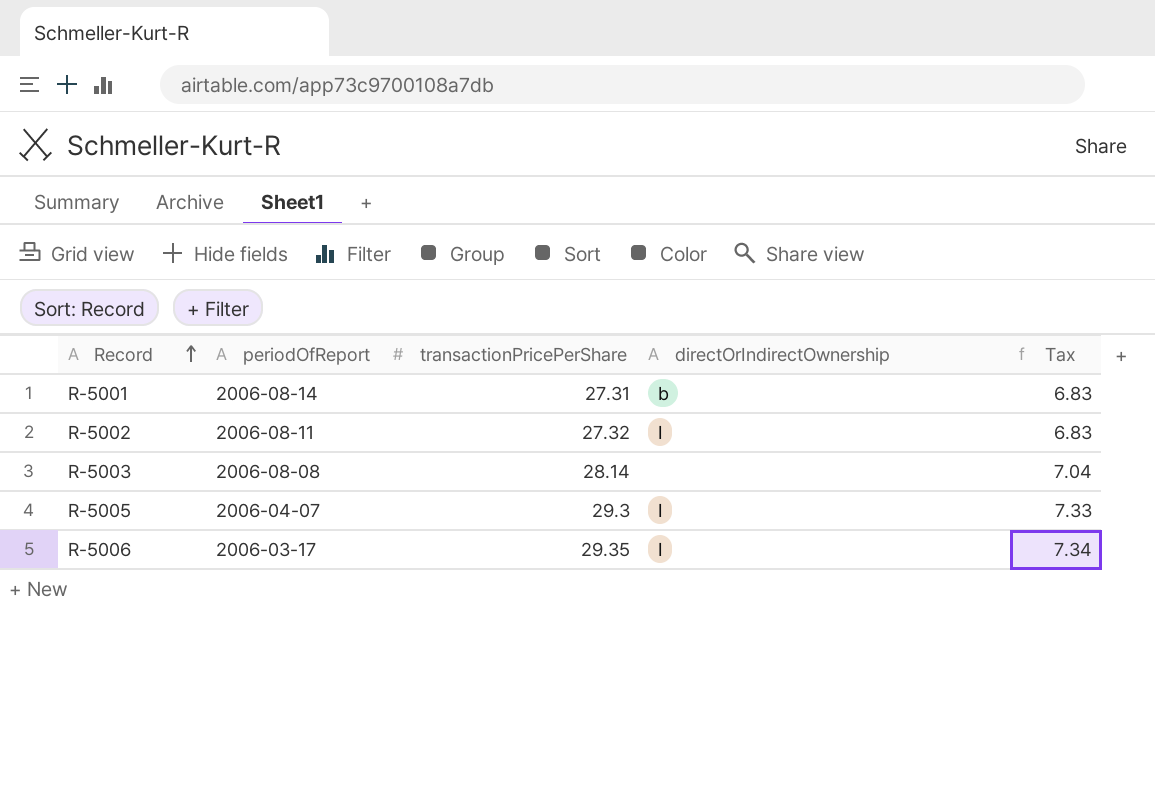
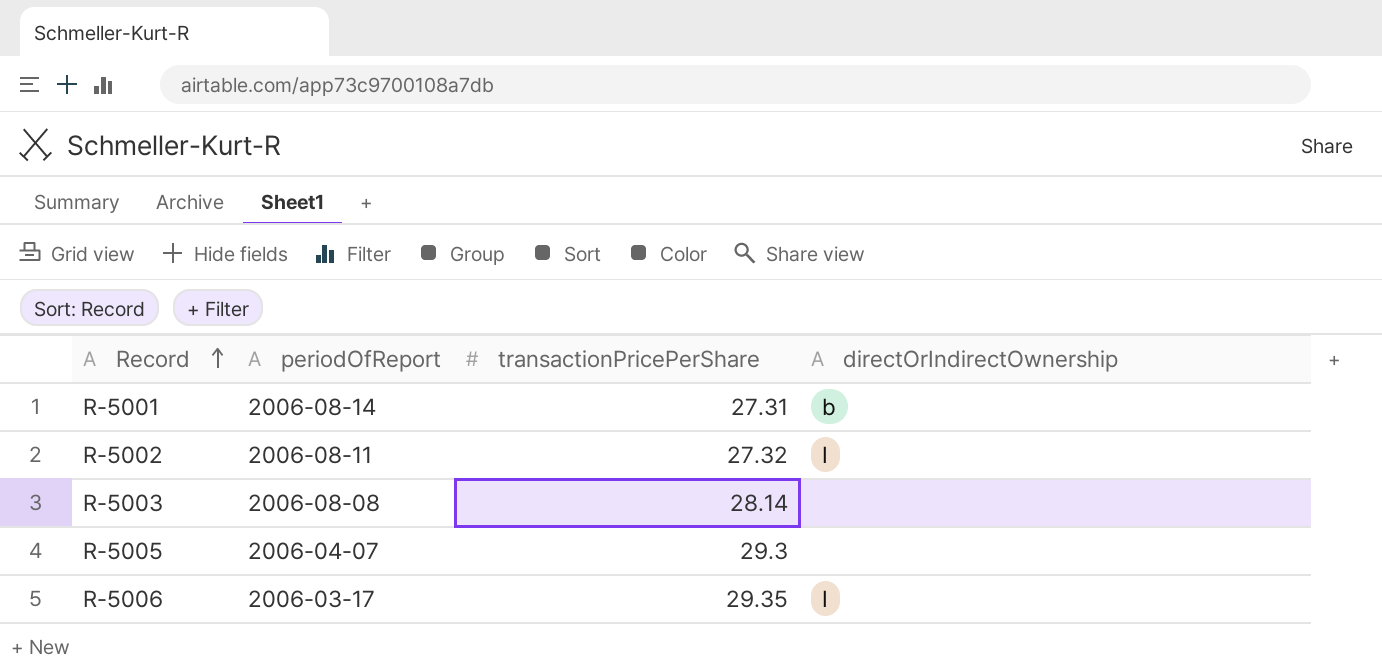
column Tax | formula: [transactionPricePerShare] * 0.25 -> none
R-5005 | directOrIndirectOwnership: I -> none

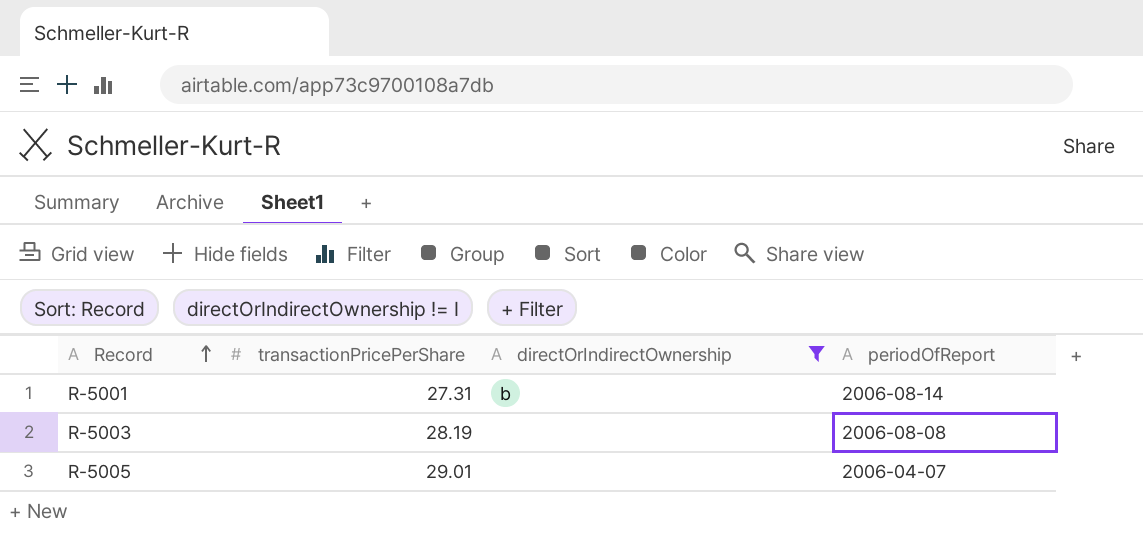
filter: none -> directOrIndirectOwnership != I
column periodOfReport | position: 2 -> 4
R-5003 | transactionPricePerShare: 28.14 -> 28.19
R-5005 | transactionPricePerShare: 29.3 -> 29.01

